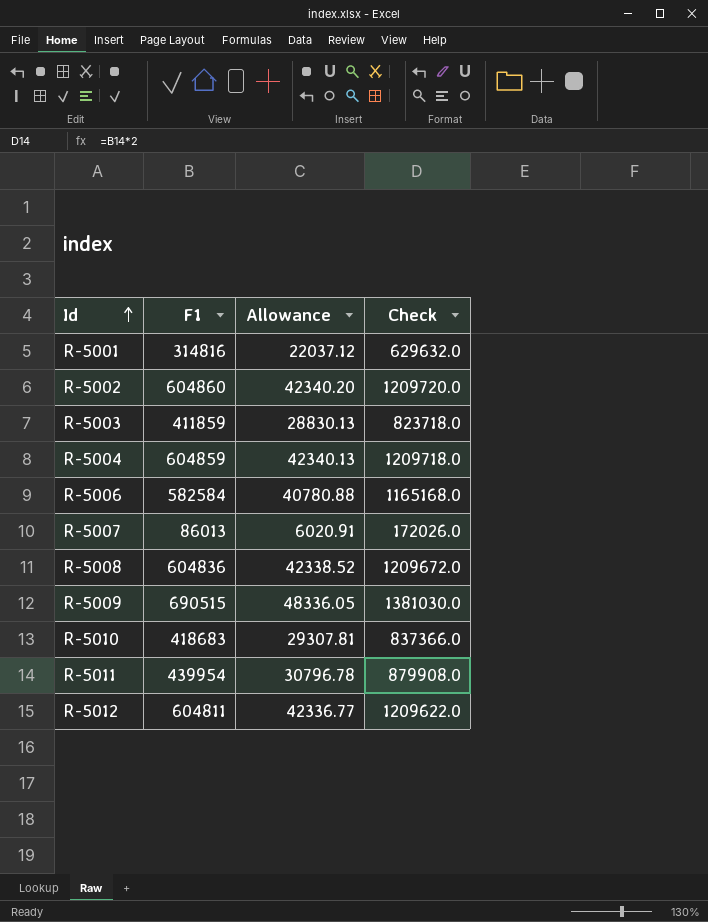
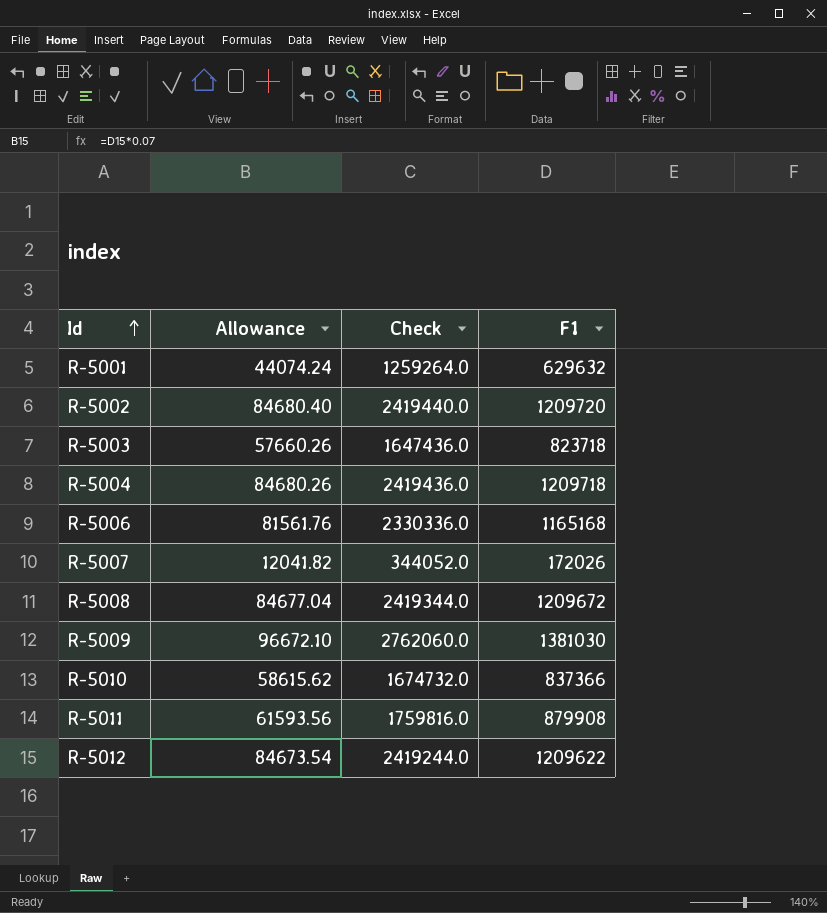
column F1 | position: 2 -> 4
R-5001 | Allowance: 22037.12 -> 44074.24
R-5001 | Check: 629632.0 -> 1259264.0
R-5001 | F1: 314816 -> 629632
R-5002 | Allowance: 42340.20 -> 84680.40
R-5002 | Check: 1209720.0 -> 2419440.0
R-5002 | F1: 604860 -> 1209720
R-5003 | Allowance: 28830.13 -> 57660.26
R-5003 | Check: 823718.0 -> 1647436.0
R-5003 | F1: 411859 -> 823718
R-5004 | Allowance: 42340.13 -> 84680.26
R-5004 | Check: 1209718.0 -> 2419436.0
R-5004 | F1: 604859 -> 1209718
R-5006 | Allowance: 40780.88 -> 81561.76
R-5006 | Check: 1165168.0 -> 2330336.0
R-5006 | F1: 582584 -> 1165168
R-5007 | Allowance: 6020.91 -> 12041.82
R-5007 | Check: 172026.0 -> 344052.0
R-5007 | F1: 86013 -> 172026
R-5008 | Allowance: 42338.52 -> 84677.04
R-5008 | Check: 1209672.0 -> 2419344.0
R-5008 | F1: 604836 -> 1209672
R-5009 | Allowance: 48336.05 -> 96672.10
R-5009 | Check: 1381030.0 -> 2762060.0
R-5009 | F1: 690515 -> 1381030
R-5010 | Allowance: 29307.81 -> 58615.62
R-5010 | Check: 837366.0 -> 1674732.0
R-5010 | F1: 418683 -> 837366
R-5011 | Allowance: 30796.78 -> 61593.56
R-5011 | Check: 879908.0 -> 1759816.0
R-5011 | F1: 439954 -> 879908
R-5012 | Allowance: 42336.77 -> 84673.54
R-5012 | Check: 1209622.0 -> 2419244.0
R-5012 | F1: 604811 -> 1209622

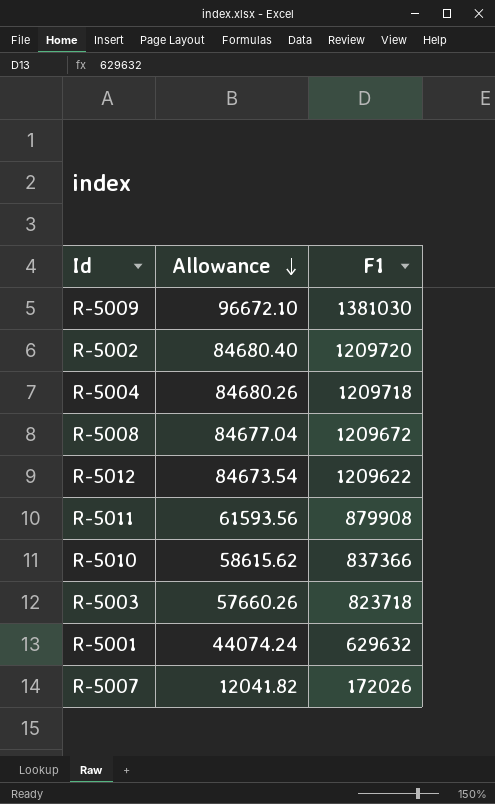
row order: Id ascending -> Allowance descending
column Check | formula: [F1] * 2 -> none
row R-5006: 81561.76 | 2330336.0 | 1165168 -> none

